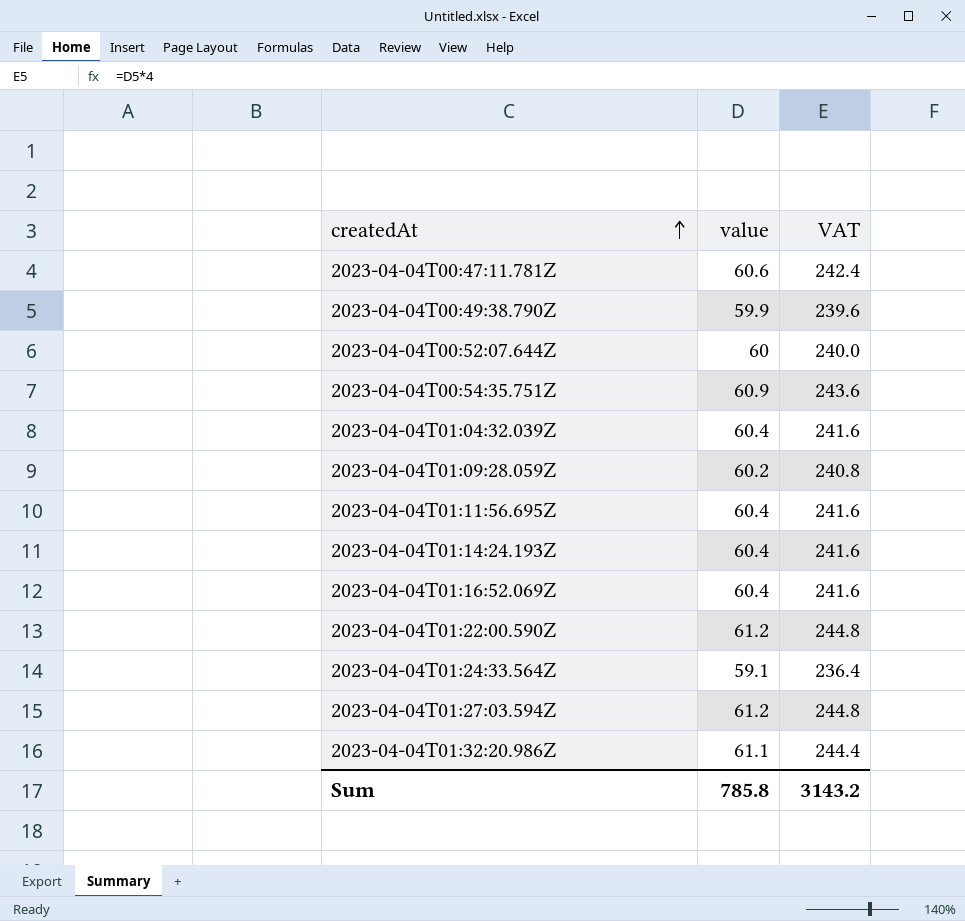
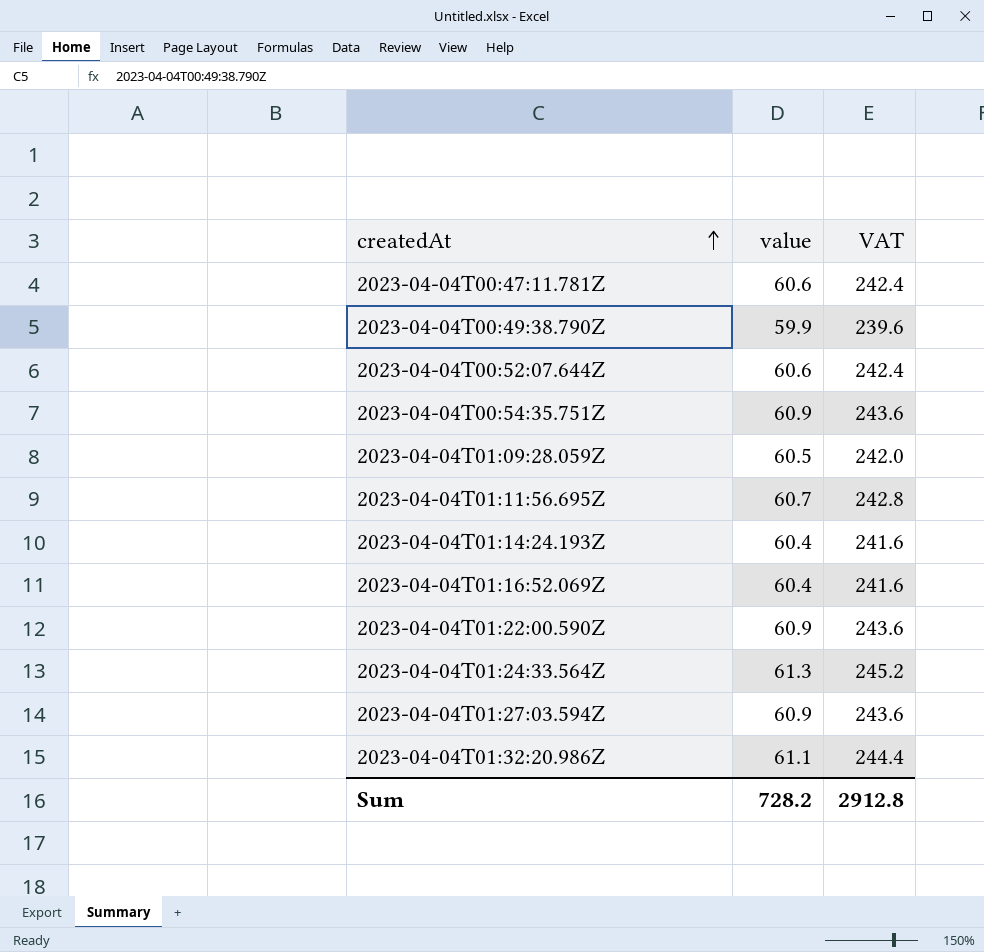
row 2023-04-04T01:04:32.039Z: 60.4 | 241.6 -> none
2023-04-04T00:52:07.644Z | value: 60 -> 60.6
2023-04-04T00:52:07.644Z | VAT: 240.0 -> 242.4
2023-04-04T01:09:28.059Z | value: 60.2 -> 60.5
2023-04-04T01:09:28.059Z | VAT: 240.8 -> 242.0
2023-04-04T01:11:56.695Z | value: 60.4 -> 60.7
2023-04-04T01:11:56.695Z | VAT: 241.6 -> 242.8
2023-04-04T01:22:00.590Z | value: 61.2 -> 60.9
2023-04-04T01:22:00.590Z | VAT: 244.8 -> 243.6
2023-04-04T01:24:33.564Z | value: 59.1 -> 61.3
2023-04-04T01:24:33.564Z | VAT: 236.4 -> 245.2
2023-04-04T01:27:03.594Z | value: 61.2 -> 60.9
2023-04-04T01:27:03.594Z | VAT: 244.8 -> 243.6
Sum | value: 785.8 -> 728.2
Sum | VAT: 3143.2 -> 2912.8

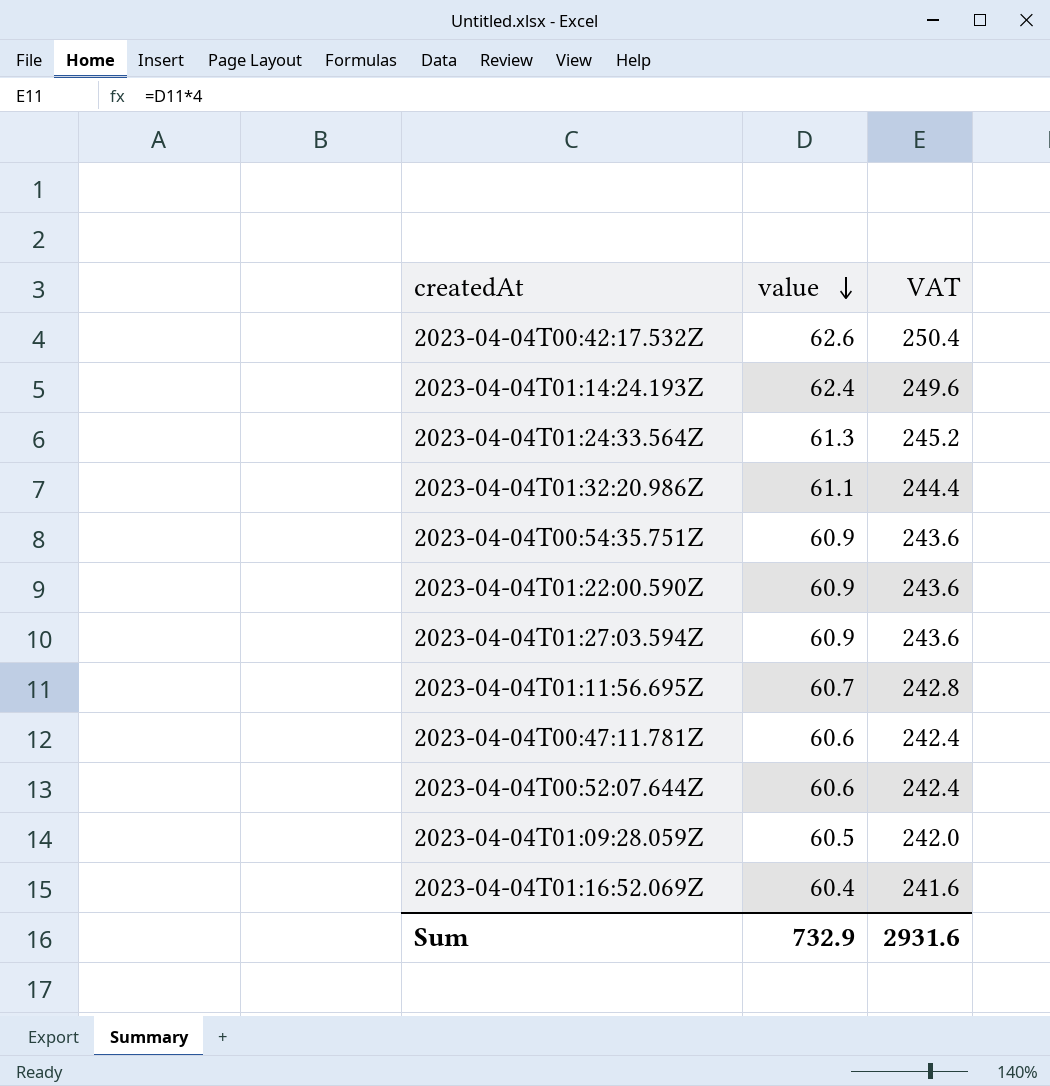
row order: createdAt ascending -> value descending
row 2023-04-04T00:49:38.790Z: 59.9 | 239.6 -> none
row 2023-04-04T00:42:17.532Z: none -> 62.6 | 250.4
2023-04-04T01:14:24.193Z | value: 60.4 -> 62.4
2023-04-04T01:14:24.193Z | VAT: 241.6 -> 249.6
Sum | value: 728.2 -> 732.9
Sum | VAT: 2912.8 -> 2931.6

